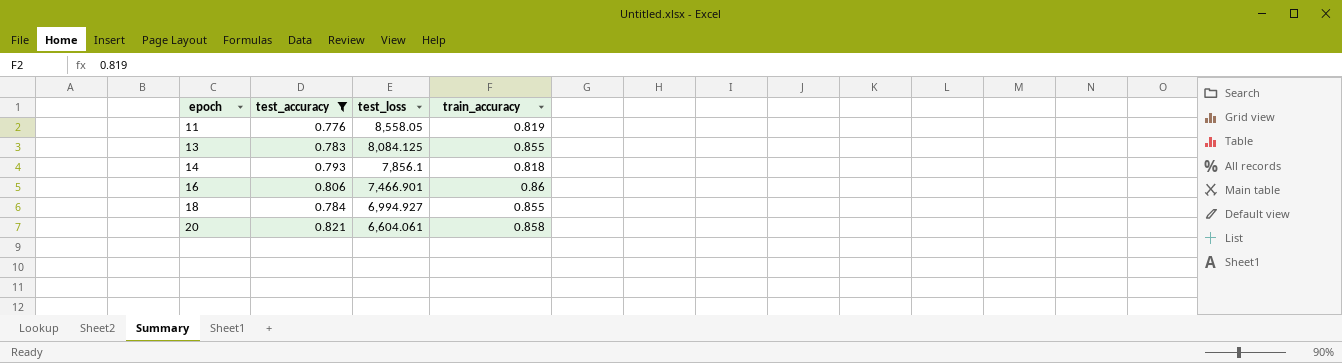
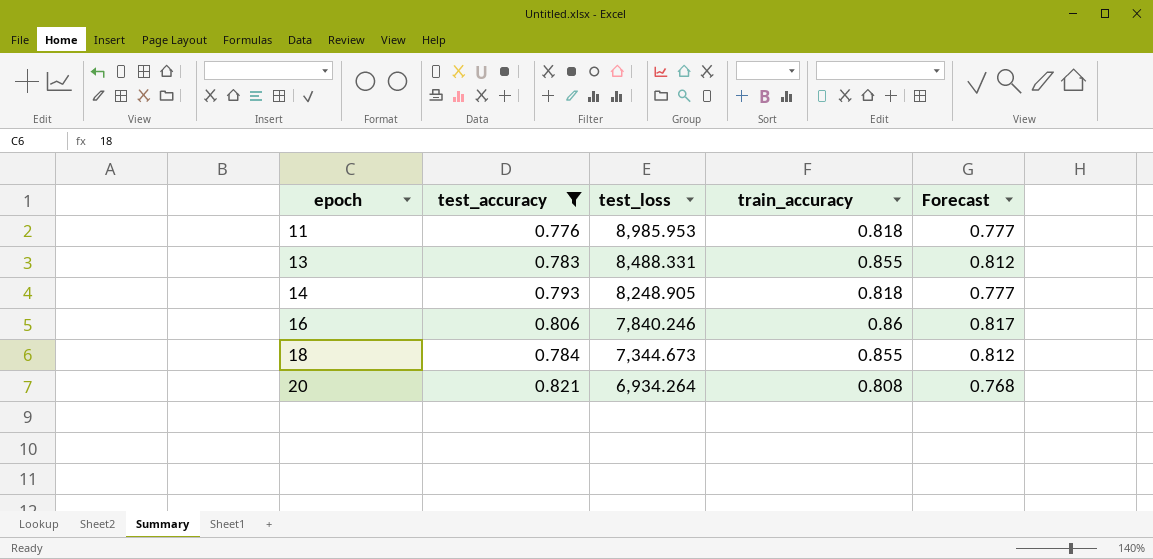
column Forecast | formula: none -> [train_accuracy] * 0.95
11 | test_loss: 8,558.05 -> 8,985.953
11 | train_accuracy: 0.819 -> 0.818
13 | test_loss: 8,084.125 -> 8,488.331
14 | test_loss: 7,856.1 -> 8,248.905
16 | test_loss: 7,466.901 -> 7,840.246
18 | test_loss: 6,994.927 -> 7,344.673
20 | test_loss: 6,604.061 -> 6,934.264
20 | train_accuracy: 0.858 -> 0.808

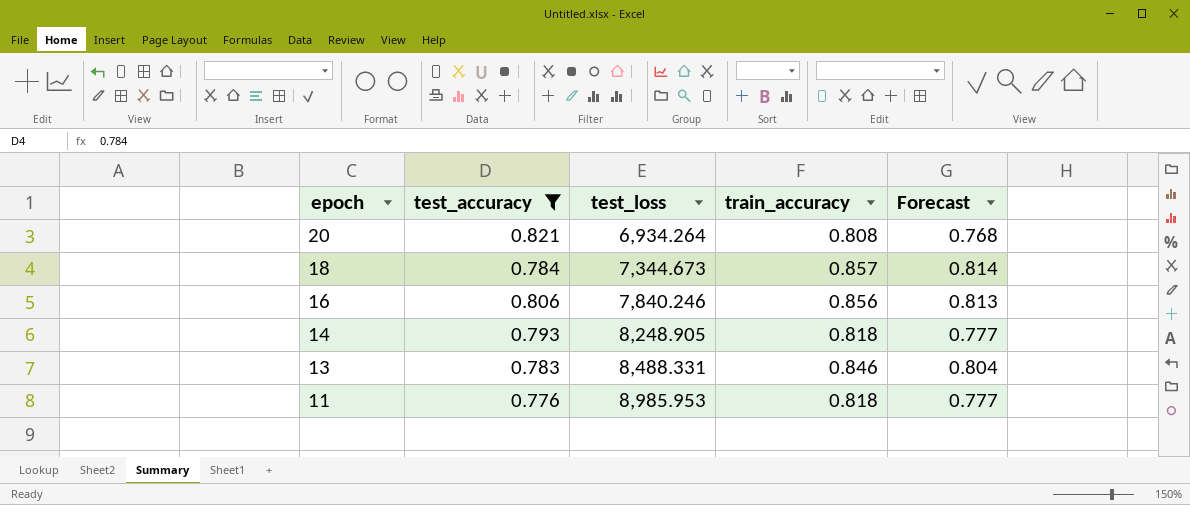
row order: epoch ascending -> epoch descending
18 | train_accuracy: 0.855 -> 0.857
18 | Forecast: 0.812 -> 0.814
16 | train_accuracy: 0.86 -> 0.856
16 | Forecast: 0.817 -> 0.813
13 | train_accuracy: 0.855 -> 0.846
13 | Forecast: 0.812 -> 0.804

